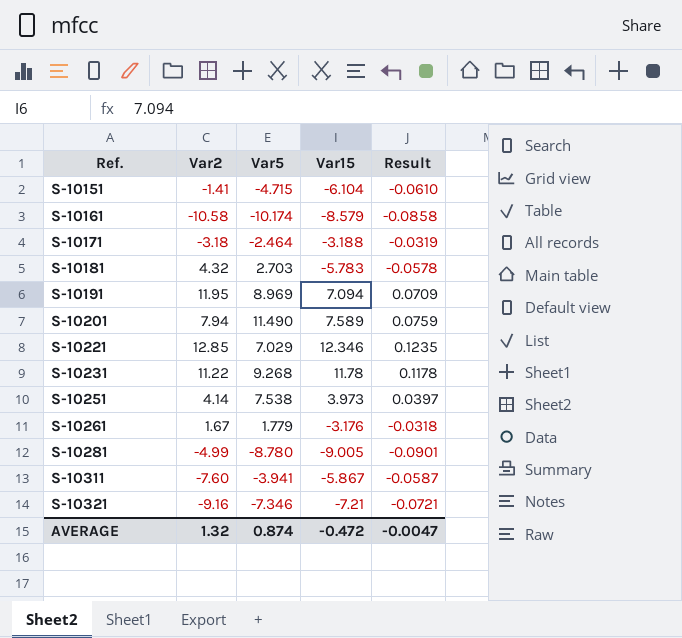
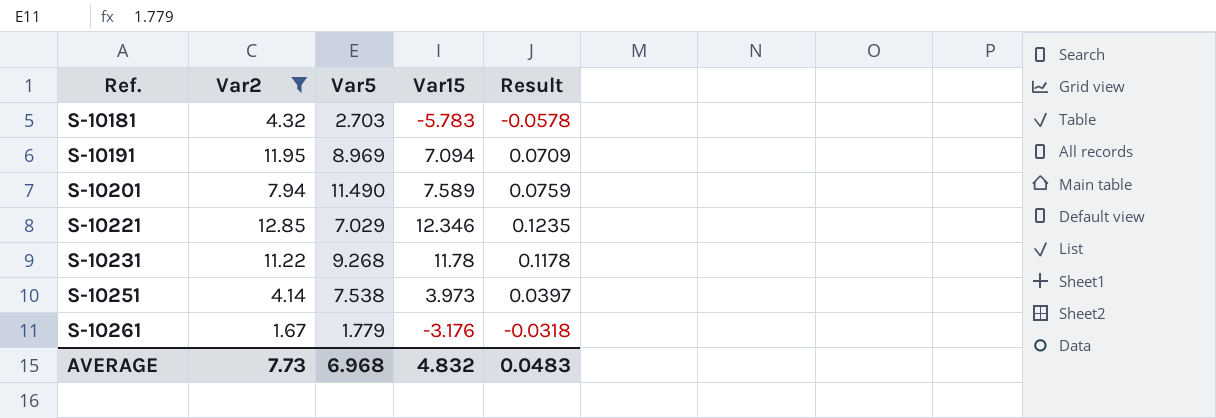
filter: none -> Var2 >= 1.67
AVERAGE | Var2: 1.32 -> 7.73
AVERAGE | Var5: 0.874 -> 6.968
AVERAGE | Var15: -0.472 -> 4.832
AVERAGE | Result: -0.0047 -> 0.0483

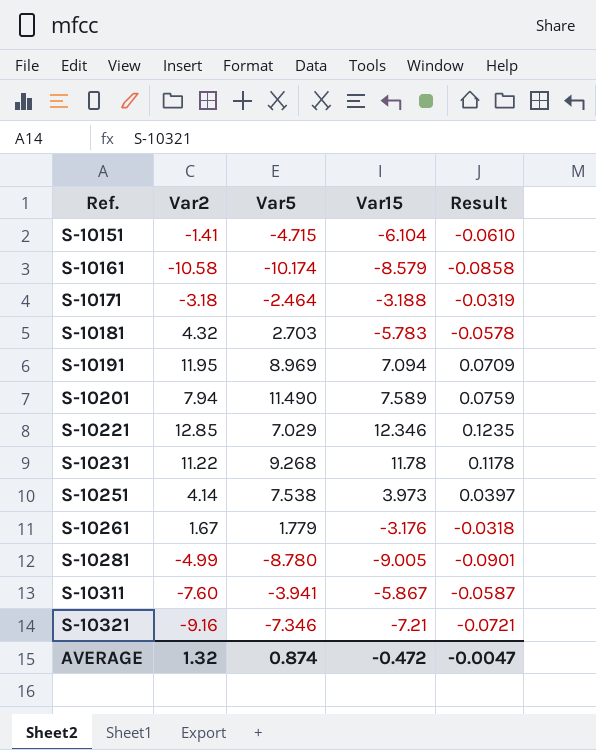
filter: Var2 >= 1.67 -> none
AVERAGE | Var2: 7.73 -> 1.32
AVERAGE | Var5: 6.968 -> 0.874
AVERAGE | Var15: 4.832 -> -0.472
AVERAGE | Result: 0.0483 -> -0.0047

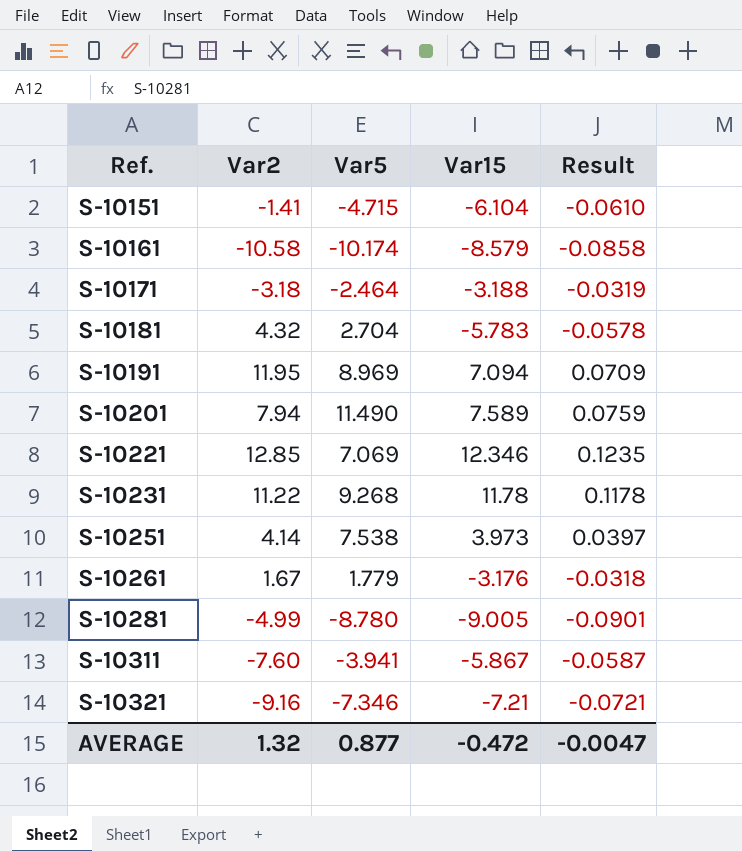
S-10181 | Var5: 2.703 -> 2.704
S-10221 | Var5: 7.029 -> 7.069
AVERAGE | Var5: 0.874 -> 0.877

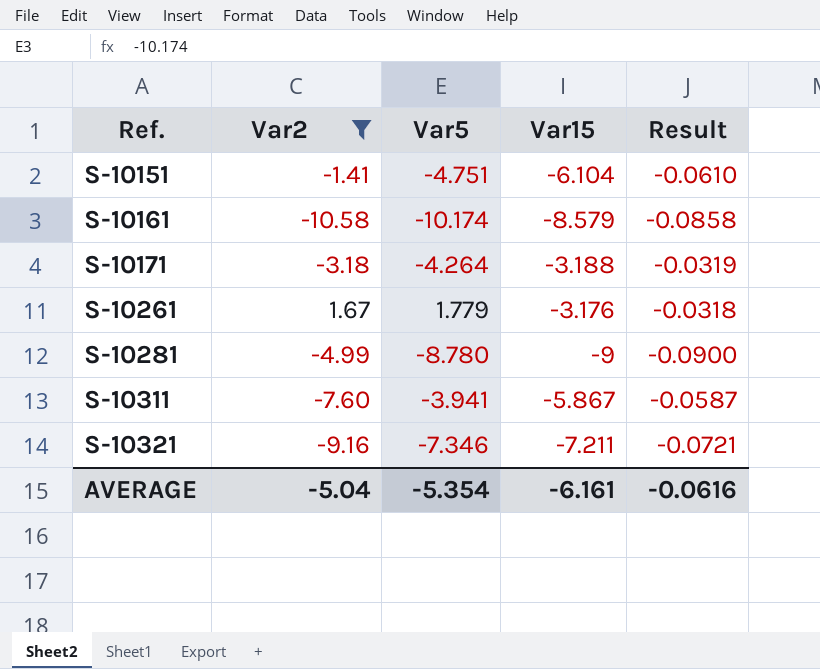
filter: none -> Var2 <= 1.67
S-10151 | Var5: -4.715 -> -4.751
S-10171 | Var5: -2.464 -> -4.264
S-10281 | Var15: -9.005 -> -9
S-10281 | Result: -0.0901 -> -0.0900
S-10321 | Var15: -7.21 -> -7.211
AVERAGE | Var2: 1.32 -> -5.04
AVERAGE | Var5: 0.877 -> -5.354
AVERAGE | Var15: -0.472 -> -6.161
AVERAGE | Result: -0.0047 -> -0.0616

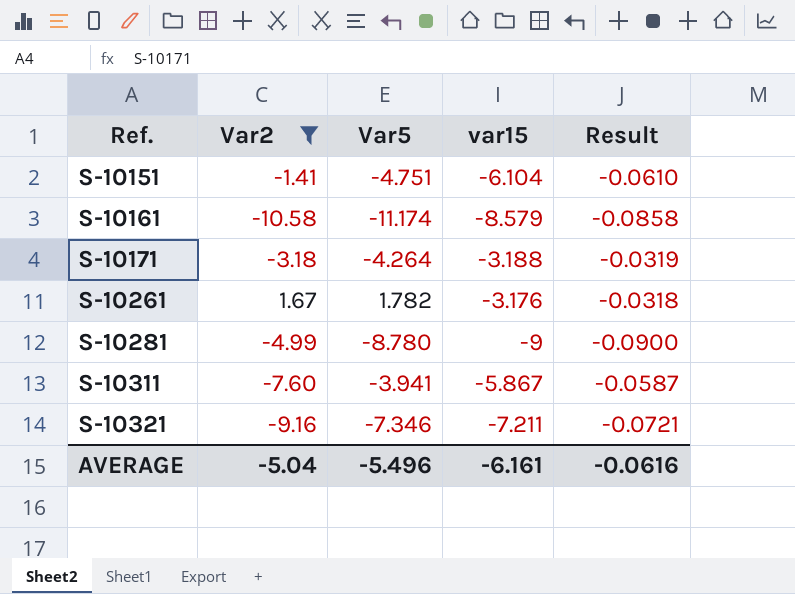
column name: Var15 -> var15
S-10161 | Var5: -10.174 -> -11.174
S-10261 | Var5: 1.779 -> 1.782
AVERAGE | Var5: -5.354 -> -5.496

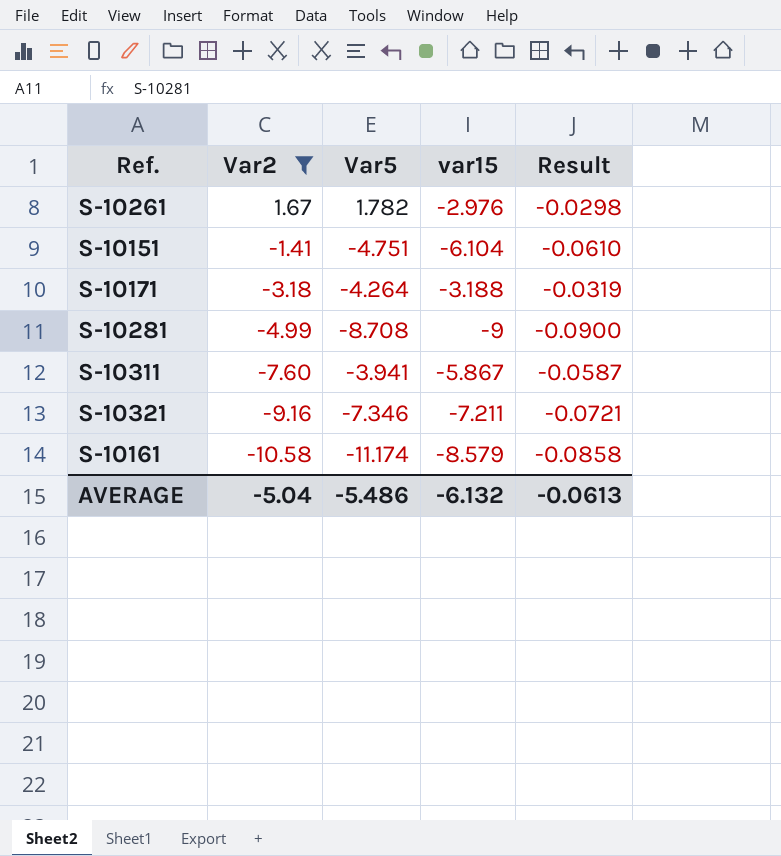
row order: Ref. ascending -> Var2 descending
S-10261 | var15: -3.176 -> -2.976
S-10261 | Result: -0.0318 -> -0.0298
S-10281 | Var5: -8.780 -> -8.708
AVERAGE | Var5: -5.496 -> -5.486
AVERAGE | var15: -6.161 -> -6.132
AVERAGE | Result: -0.0616 -> -0.0613

